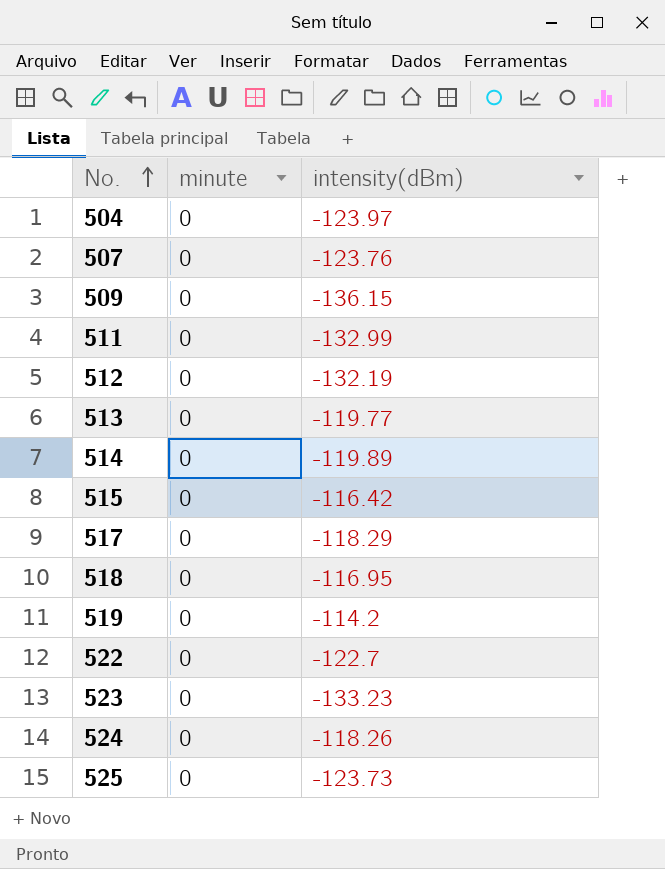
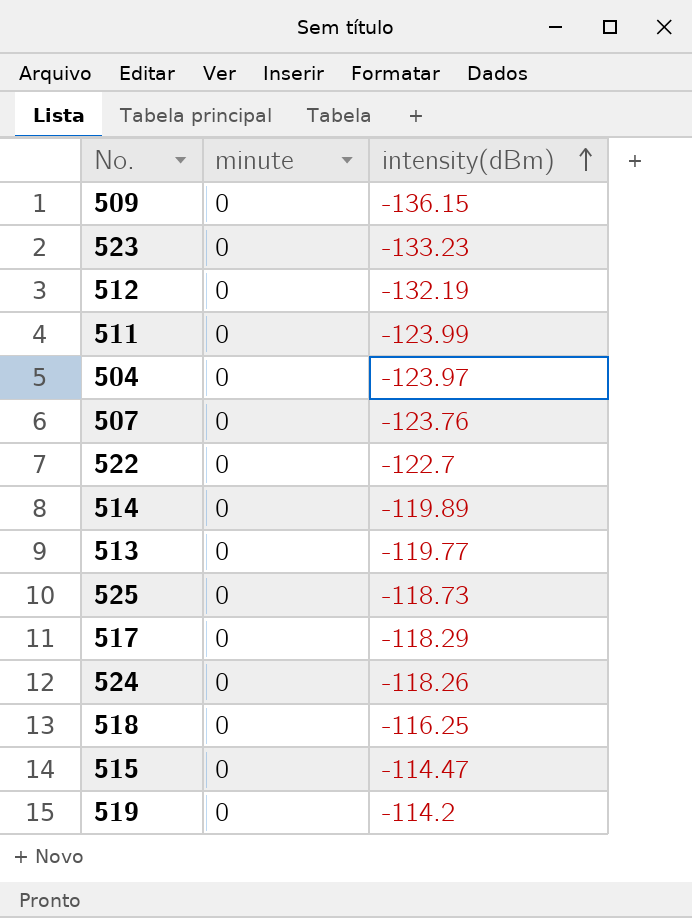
row order: No. ascending -> intensity(dBm) ascending
511 | intensity(dBm): -132.99 -> -123.99
525 | intensity(dBm): -123.73 -> -118.73
518 | intensity(dBm): -116.95 -> -116.25
515 | intensity(dBm): -116.42 -> -114.47

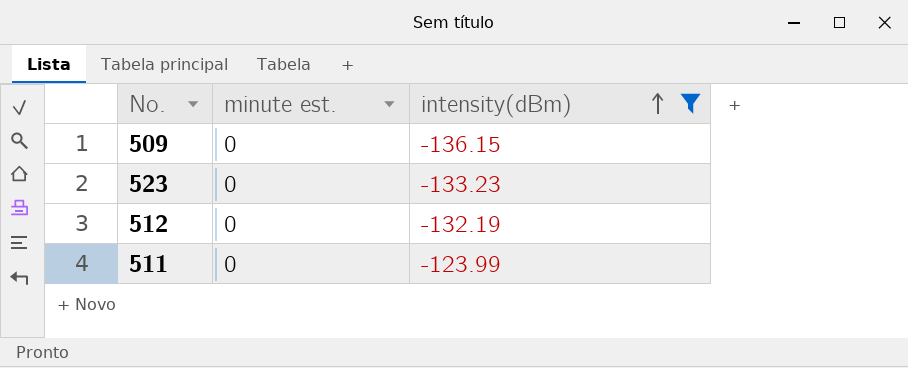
filter: none -> intensity(dBm) <= -123.99
column name: minute -> minute est.

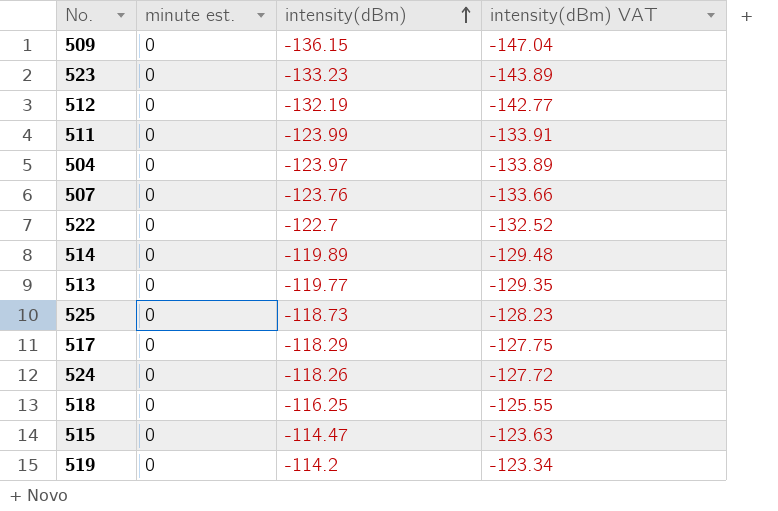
filter: intensity(dBm) <= -123.99 -> none
column intensity(dBm) VAT | formula: none -> [intensity(dBm)] * 1.08

